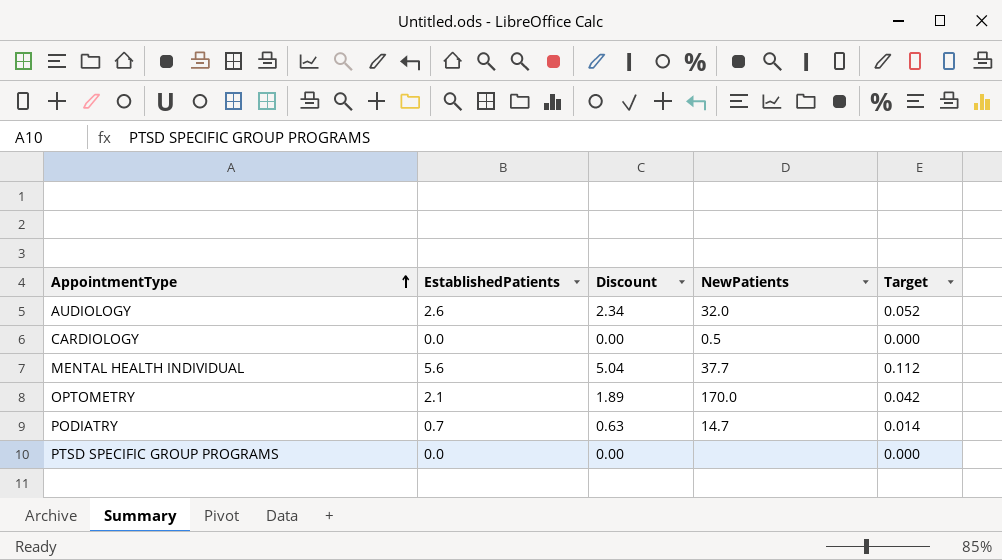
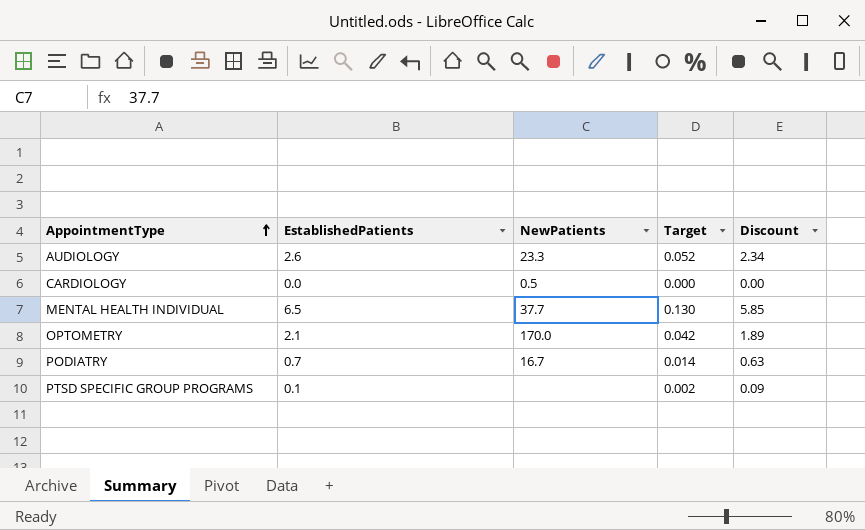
column Discount | position: 3 -> 5
AUDIOLOGY | NewPatients: 32.0 -> 23.3
MENTAL HEALTH INDIVIDUAL | EstablishedPatients: 5.6 -> 6.5
MENTAL HEALTH INDIVIDUAL | Target: 0.112 -> 0.130
MENTAL HEALTH INDIVIDUAL | Discount: 5.04 -> 5.85
PODIATRY | NewPatients: 14.7 -> 16.7
PTSD SPECIFIC GROUP PROGRAMS | EstablishedPatients: 0.0 -> 0.1
PTSD SPECIFIC GROUP PROGRAMS | Target: 0.000 -> 0.002
PTSD SPECIFIC GROUP PROGRAMS | Discount: 0.00 -> 0.09

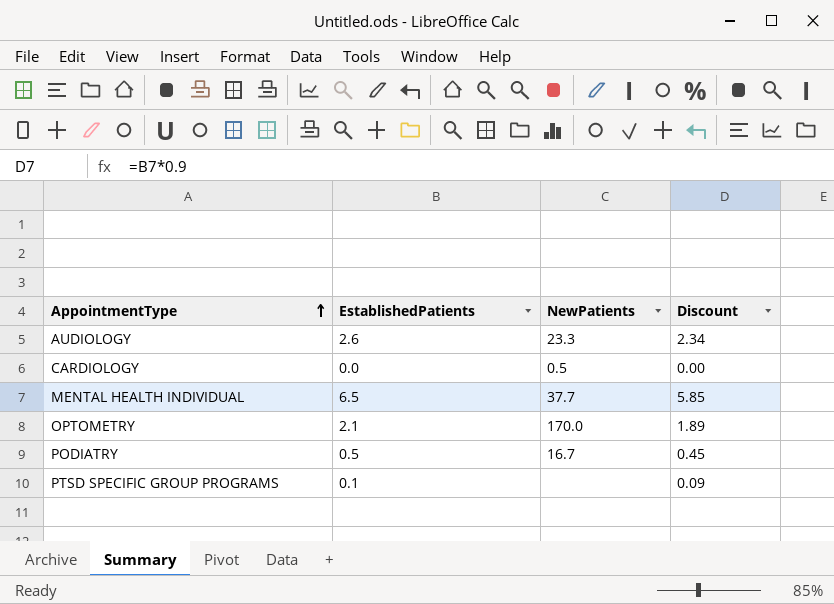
column Target | formula: [EstablishedPatients] * 0.02 -> none
PODIATRY | EstablishedPatients: 0.7 -> 0.5
PODIATRY | Discount: 0.63 -> 0.45

